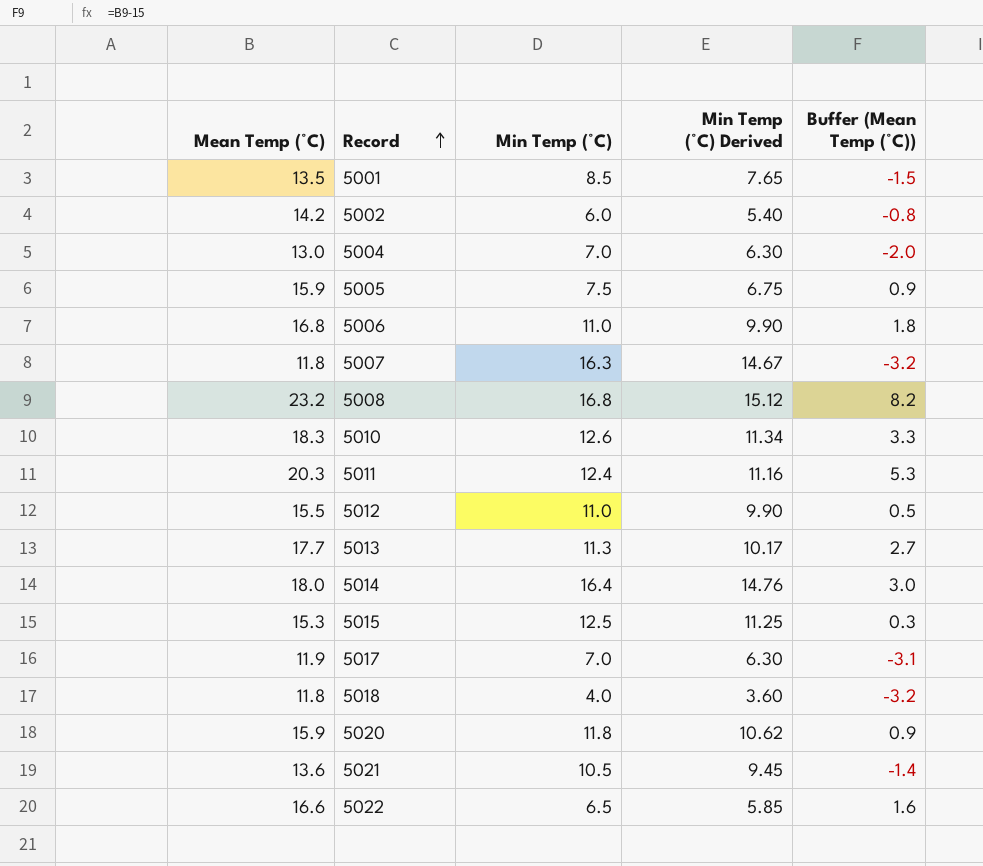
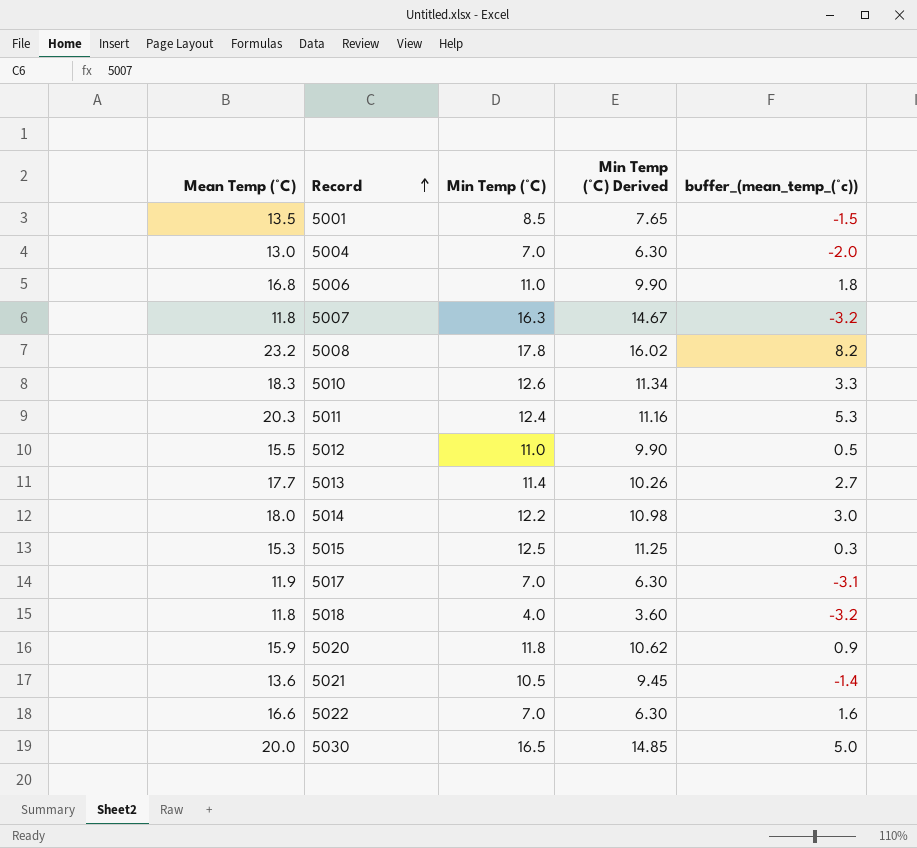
column name: Buffer (Mean Temp (°C)) -> buffer_(mean_temp_(°c))
row 5002: 14.2 | 6.0 | 5.40 | -0.8 -> none
row 5005: 15.9 | 7.5 | 6.75 | 0.9 -> none
5008 | Min Temp (°C): 16.8 -> 17.8
5008 | Min Temp (°C) Derived: 15.12 -> 16.02
5013 | Min Temp (°C): 11.3 -> 11.4
5013 | Min Temp (°C) Derived: 10.17 -> 10.26
5014 | Min Temp (°C): 16.4 -> 12.2
5014 | Min Temp (°C) Derived: 14.76 -> 10.98
5022 | Min Temp (°C): 6.5 -> 7.0
5022 | Min Temp (°C) Derived: 5.85 -> 6.30
row 5030: none -> 20.0 | 16.5 | 14.85 | 5.0

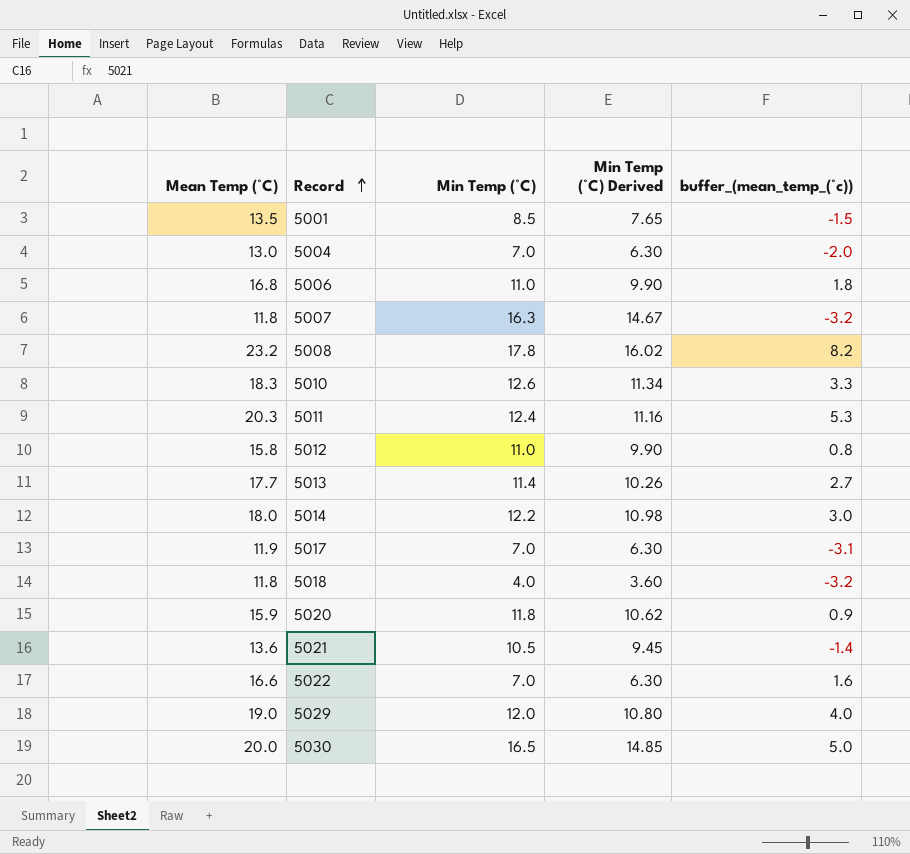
row 5015: 15.3 | 12.5 | 11.25 | 0.3 -> none
5012 | Mean Temp (°C): 15.5 -> 15.8
5012 | buffer_(mean_temp_(°c)): 0.5 -> 0.8
row 5029: none -> 19.0 | 12.0 | 10.80 | 4.0

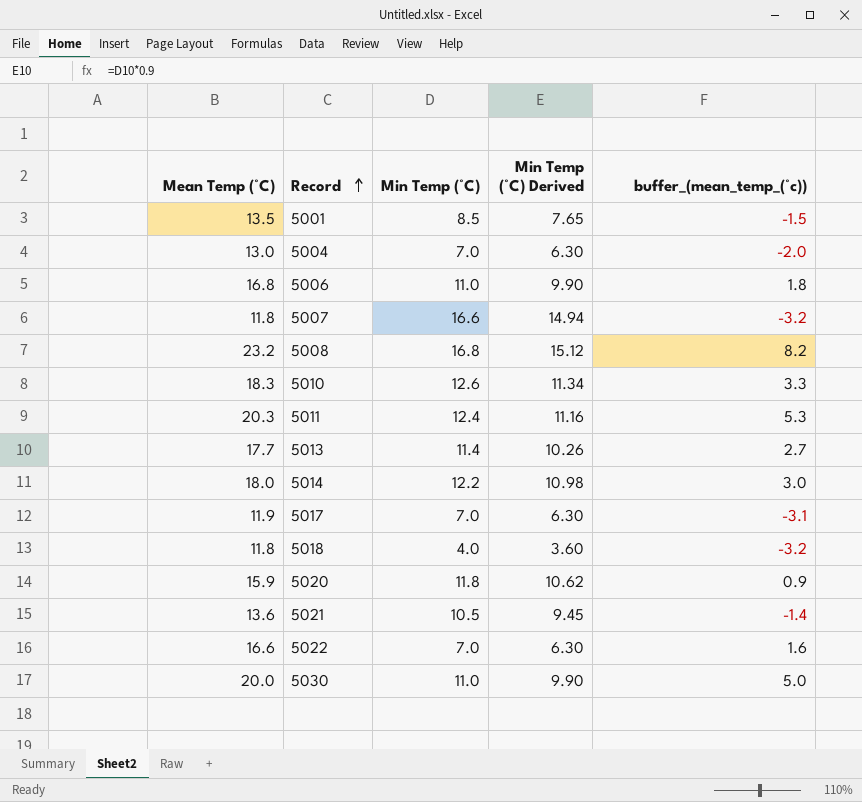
row 5012: 15.8 | 11.0 | 9.90 | 0.8 -> none
row 5029: 19.0 | 12.0 | 10.80 | 4.0 -> none
5007 | Min Temp (°C): 16.3 -> 16.6
5007 | Min Temp (°C) Derived: 14.67 -> 14.94
5008 | Min Temp (°C): 17.8 -> 16.8
5008 | Min Temp (°C) Derived: 16.02 -> 15.12
5030 | Min Temp (°C): 16.5 -> 11.0
5030 | Min Temp (°C) Derived: 14.85 -> 9.90

